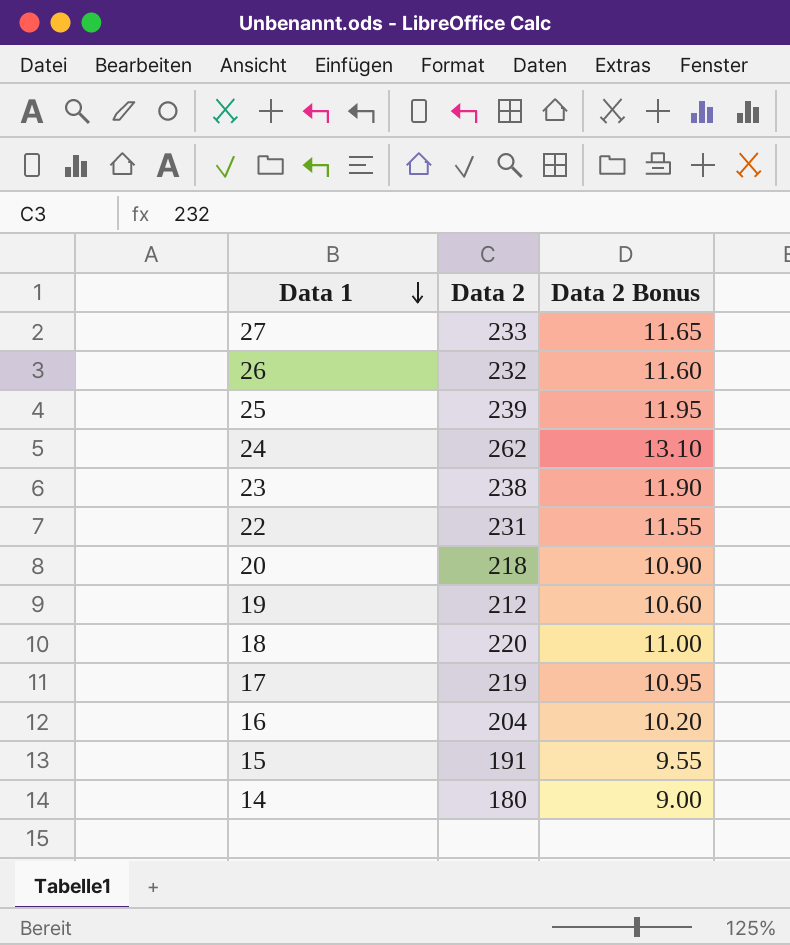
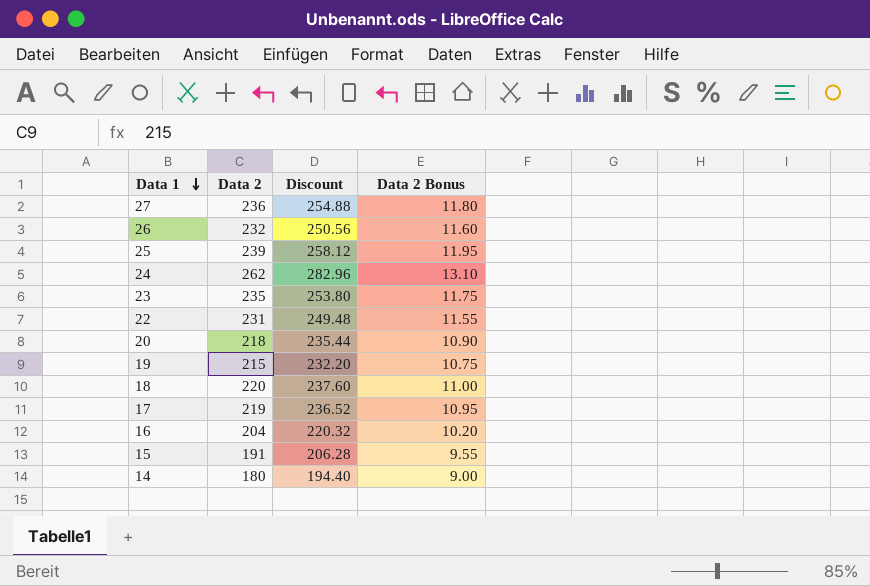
column Discount | formula: none -> [Data 2] * 1.08
27 | Data 2: 233 -> 236
27 | Data 2 Bonus: 11.65 -> 11.80
23 | Data 2: 238 -> 235
23 | Data 2 Bonus: 11.90 -> 11.75
19 | Data 2: 212 -> 215
19 | Data 2 Bonus: 10.60 -> 10.75

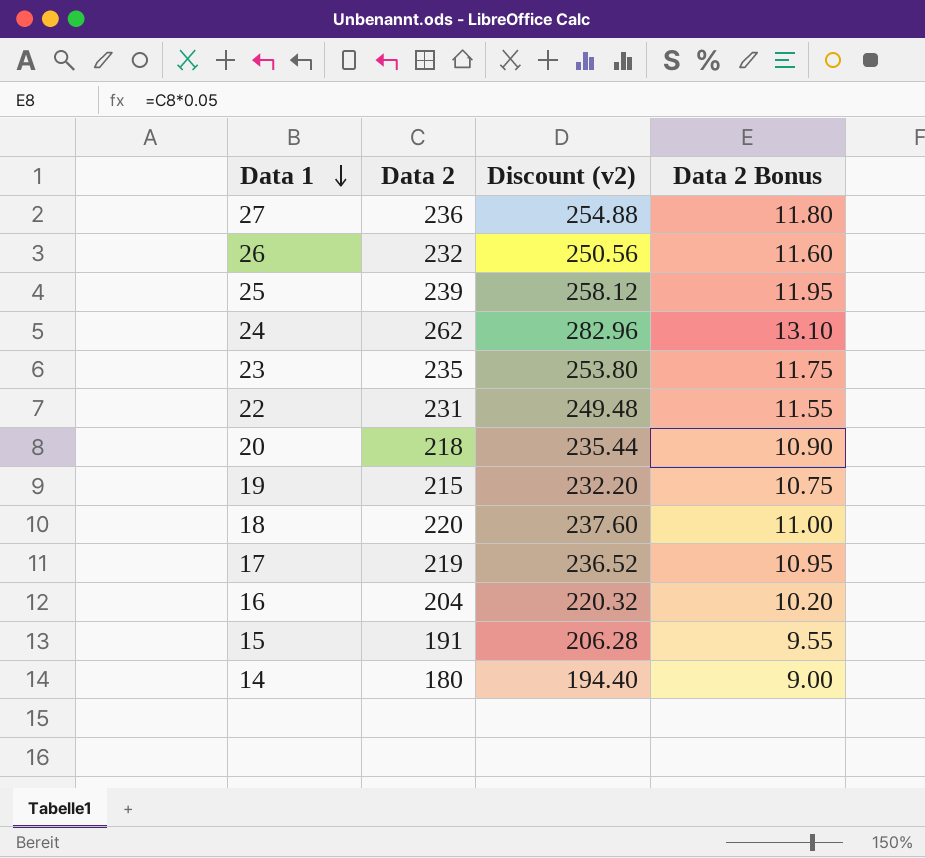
column name: Discount -> Discount (v2)

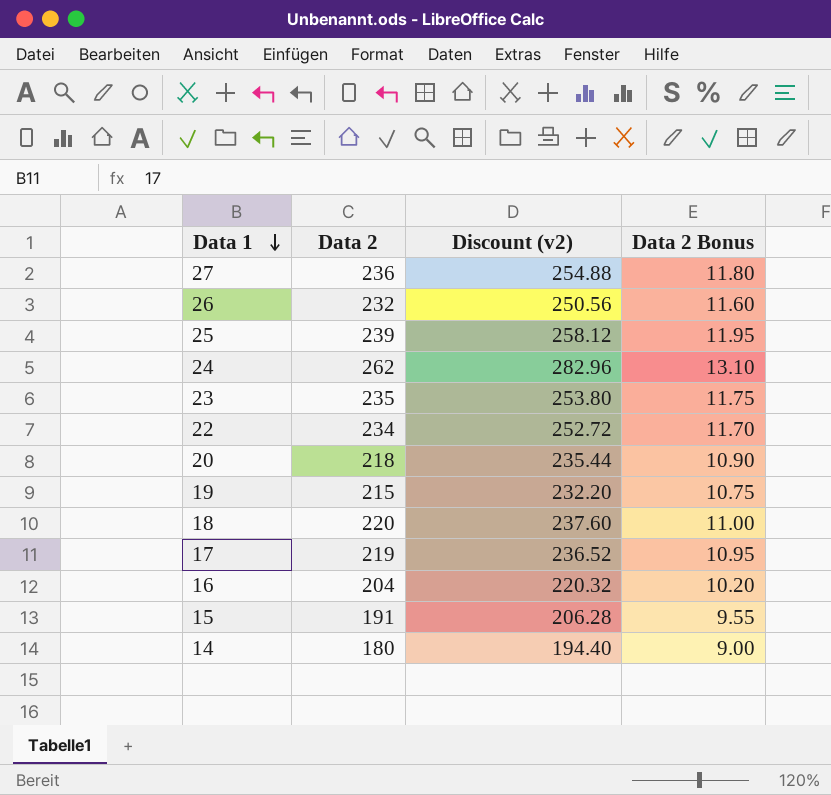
22 | Data 2: 231 -> 234
22 | Discount (v2): 249.48 -> 252.72
22 | Data 2 Bonus: 11.55 -> 11.70

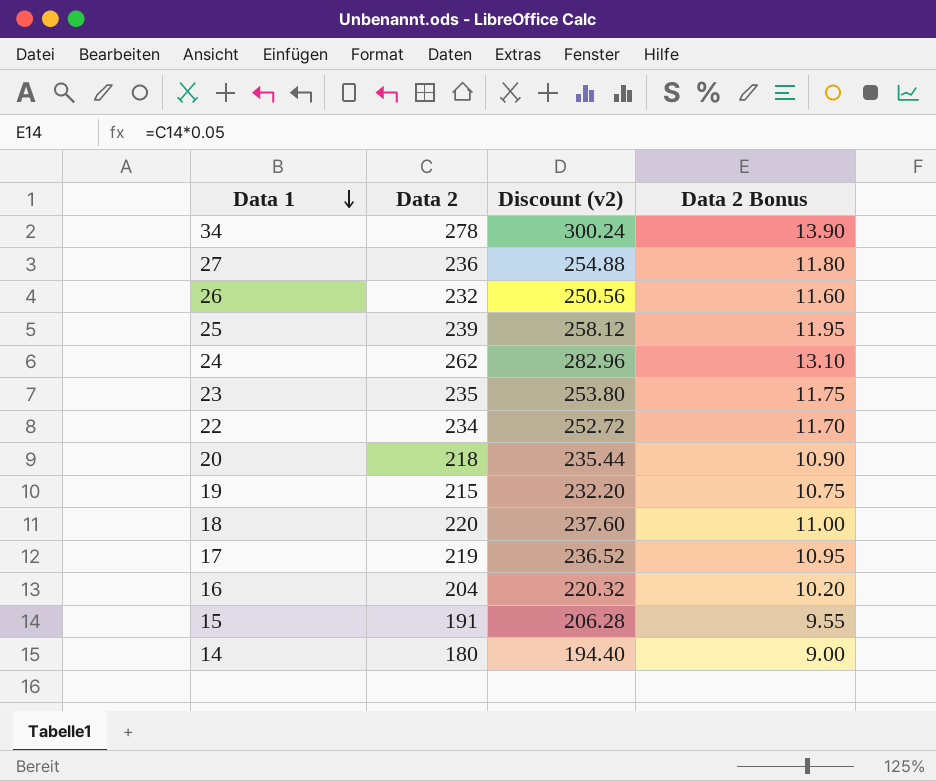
row 34: none -> 278 | 300.24 | 13.90

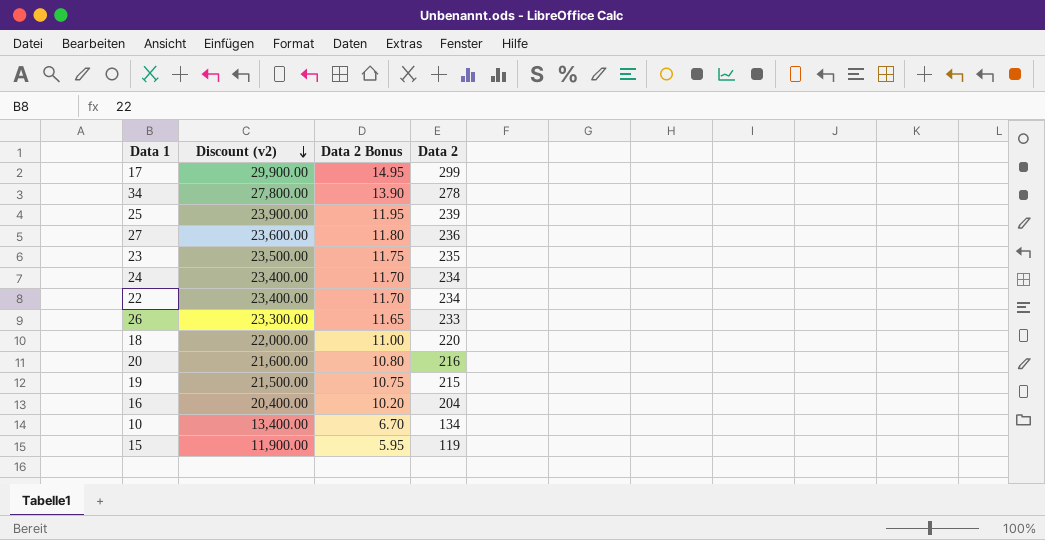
row order: Data 1 descending -> Discount (v2) descending
column Discount (v2) | formula: [Data 2] * 1.08 -> [Data 2] * 100
column Data 2 | position: 2 -> 4
row 14: 180 | 194.40 | 9.00 -> none
17 | Data 2 Bonus: 10.95 -> 14.95
17 | Data 2: 219 -> 299
24 | Data 2 Bonus: 13.10 -> 11.70
24 | Data 2: 262 -> 234
26 | Data 2 Bonus: 11.60 -> 11.65
26 | Data 2: 232 -> 233
20 | Data 2 Bonus: 10.90 -> 10.80
20 | Data 2: 218 -> 216
row 10: none -> 13,400.00 | 6.70 | 134
15 | Data 2 Bonus: 9.55 -> 5.95
15 | Data 2: 191 -> 119

